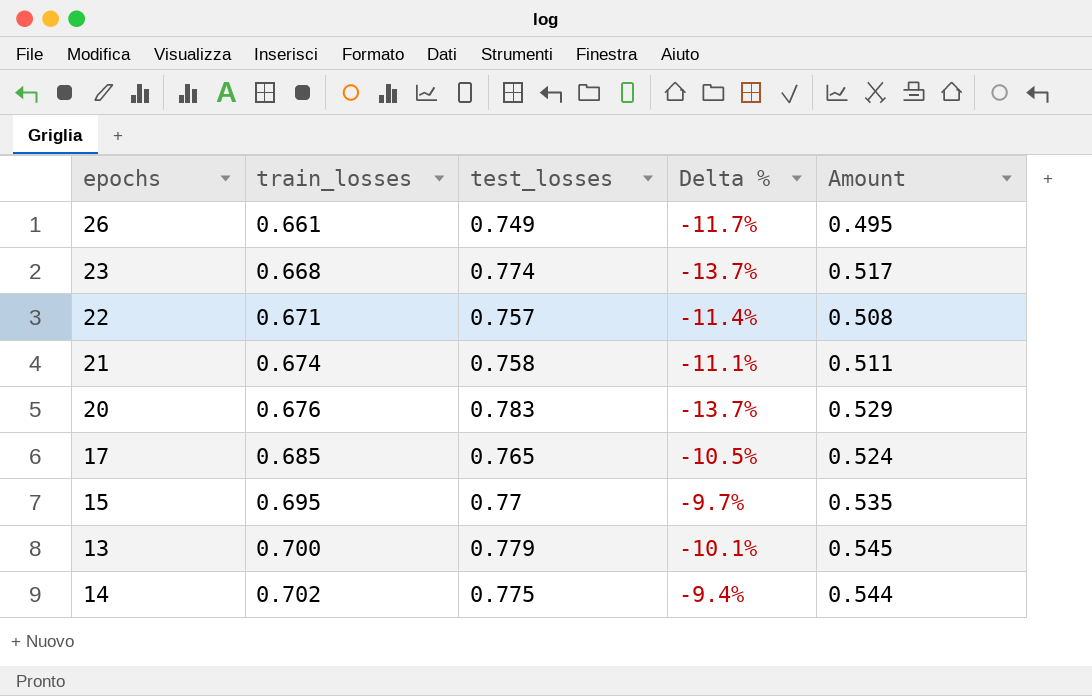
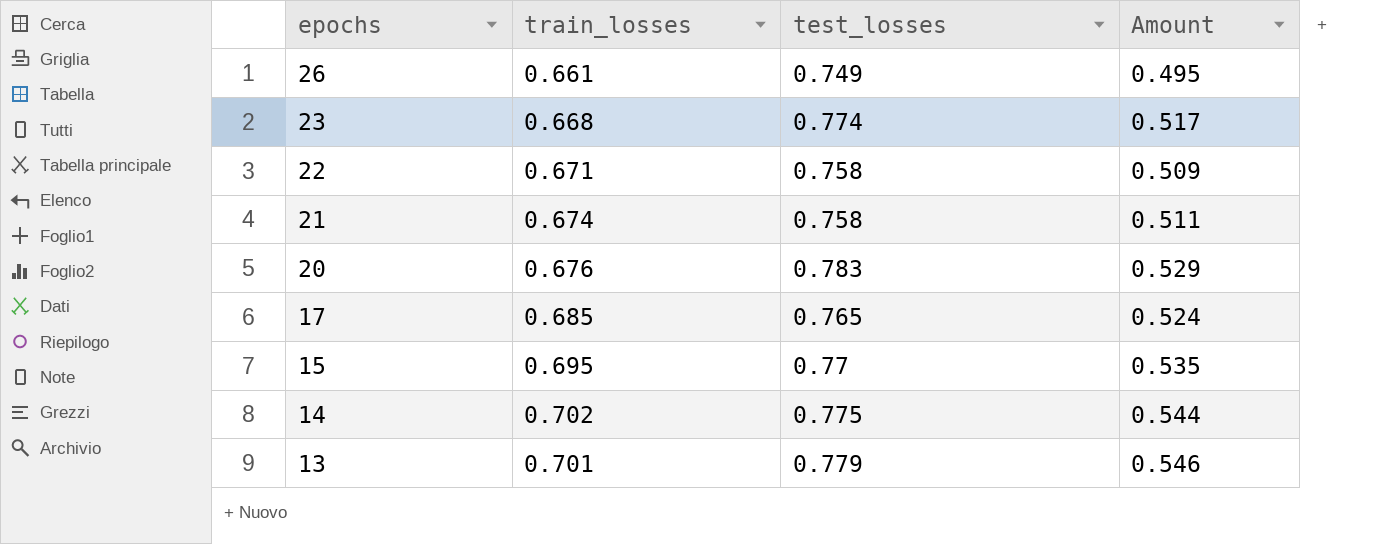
row order: train_losses ascending -> epochs descending
column Delta % | formula: ([train_losses] - [test_losses]) / [test_losses] -> none
22 | test_losses: 0.757 -> 0.758
22 | Amount: 0.508 -> 0.509
13 | train_losses: 0.700 -> 0.701
13 | Amount: 0.545 -> 0.546

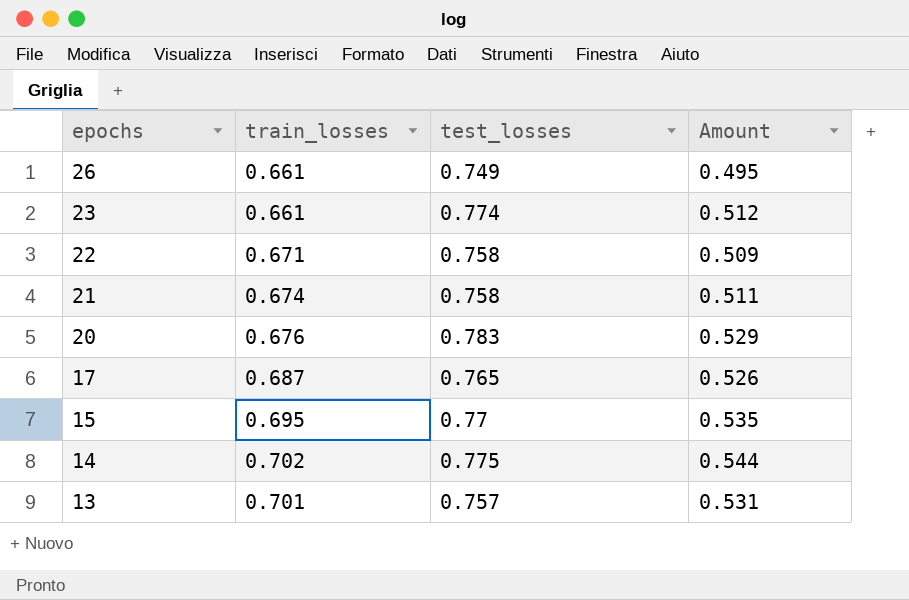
23 | train_losses: 0.668 -> 0.661
23 | Amount: 0.517 -> 0.512
17 | train_losses: 0.685 -> 0.687
17 | Amount: 0.524 -> 0.526
13 | test_losses: 0.779 -> 0.757
13 | Amount: 0.546 -> 0.531

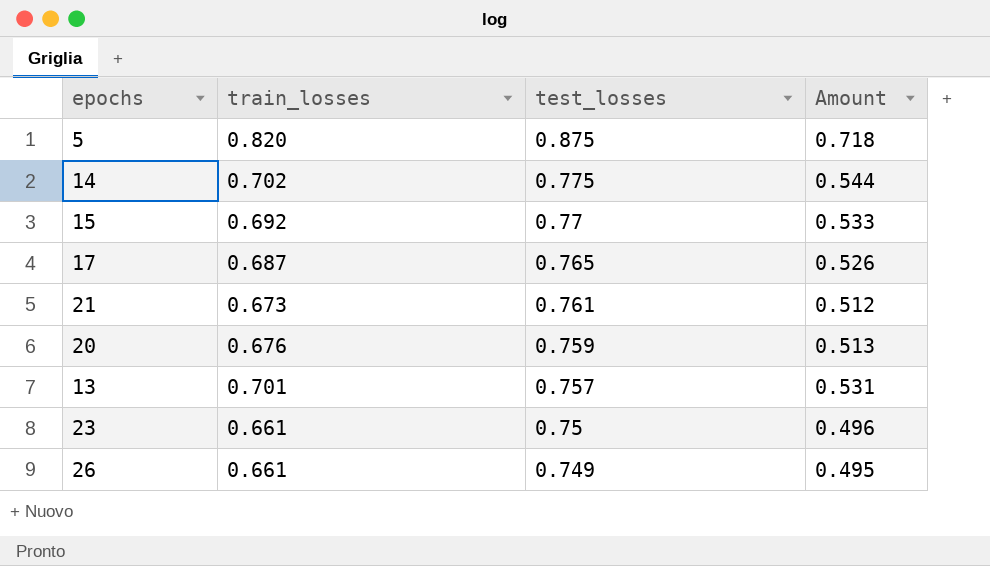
row order: epochs descending -> test_losses descending
row 22: 0.671 | 0.758 | 0.509 -> none
row 5: none -> 0.820 | 0.875 | 0.718
15 | train_losses: 0.695 -> 0.692
15 | Amount: 0.535 -> 0.533
21 | train_losses: 0.674 -> 0.673
21 | test_losses: 0.758 -> 0.761
21 | Amount: 0.511 -> 0.512
20 | test_losses: 0.783 -> 0.759
20 | Amount: 0.529 -> 0.513
23 | test_losses: 0.774 -> 0.75
23 | Amount: 0.512 -> 0.496

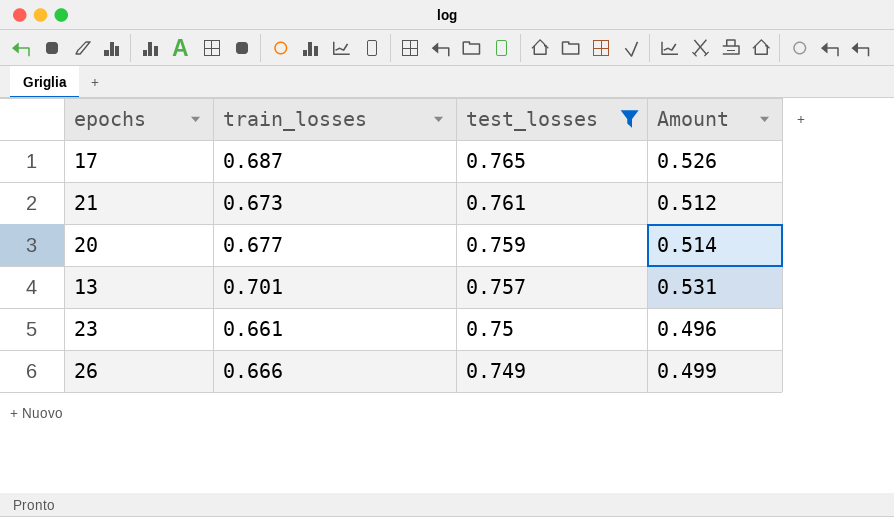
filter: none -> test_losses <= 0.765
20 | train_losses: 0.676 -> 0.677
20 | Amount: 0.513 -> 0.514
26 | train_losses: 0.661 -> 0.666
26 | Amount: 0.495 -> 0.499

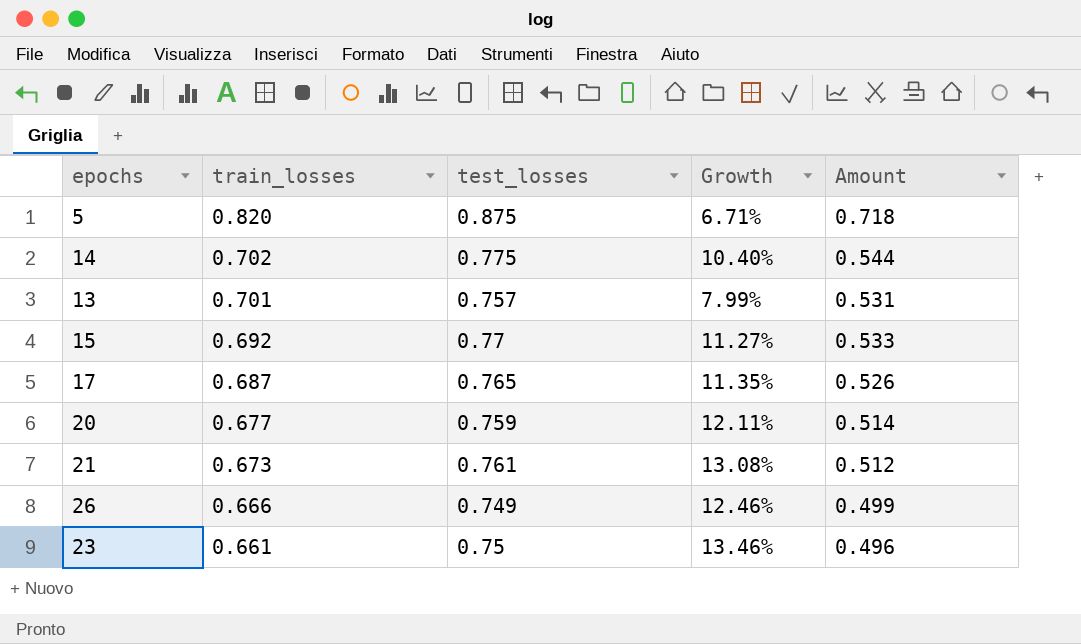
filter: test_losses <= 0.765 -> none
row order: test_losses descending -> train_losses descending
column Growth | formula: none -> ([test_losses] - [train_losses]) / [train_losses]

